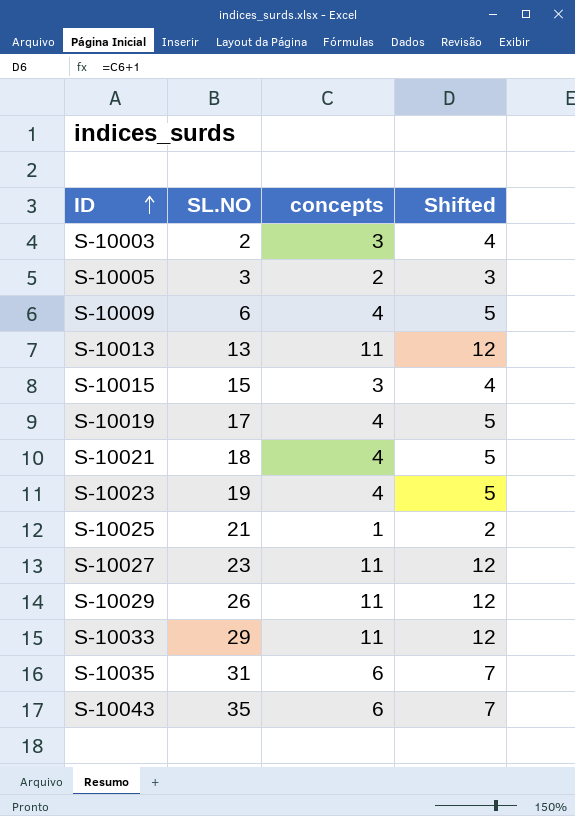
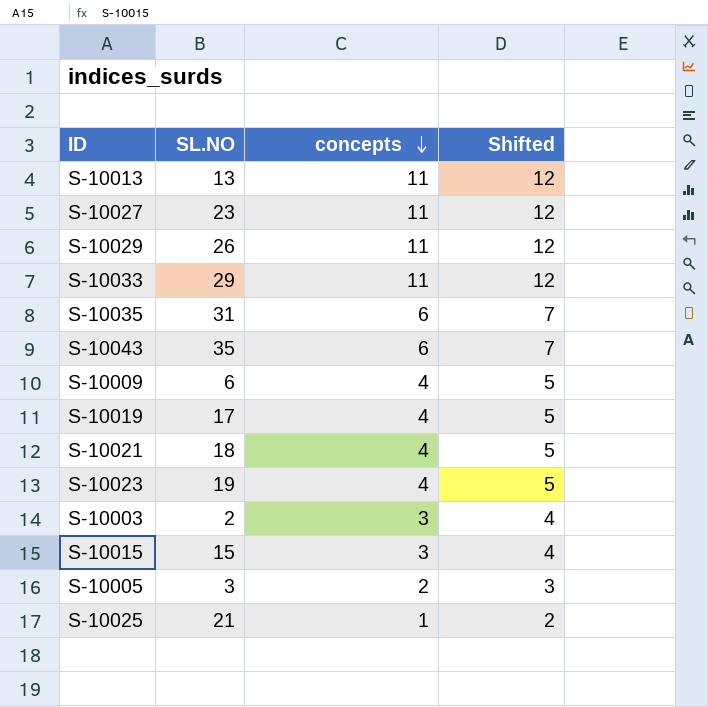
row order: ID ascending -> concepts descending

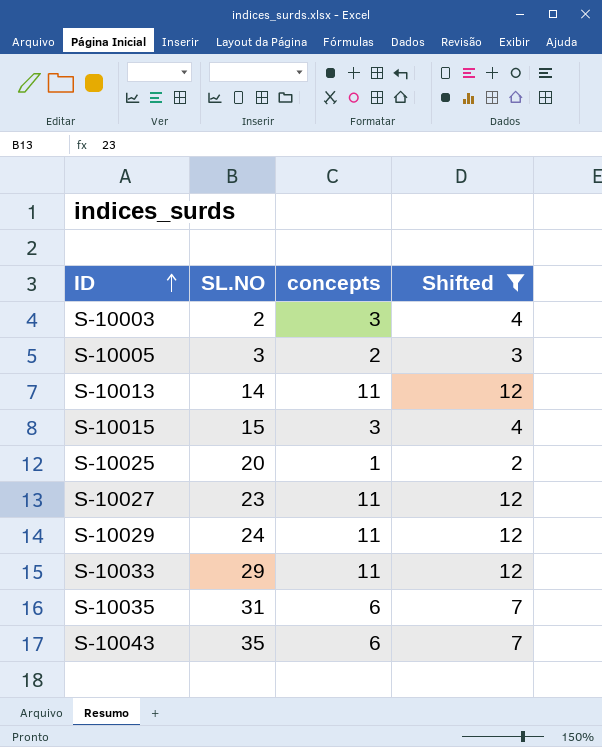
filter: none -> Shifted != 5
row order: concepts descending -> ID ascending
S-10013 | SL.NO: 13 -> 14
S-10025 | SL.NO: 21 -> 20
S-10029 | SL.NO: 26 -> 24

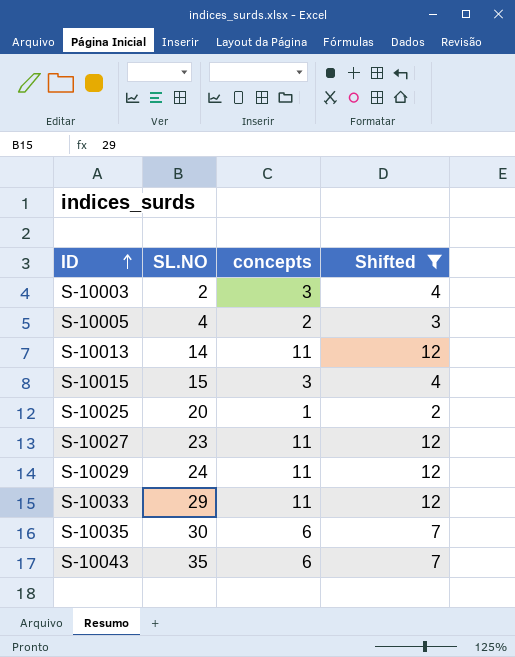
S-10005 | SL.NO: 3 -> 4
S-10035 | SL.NO: 31 -> 30

